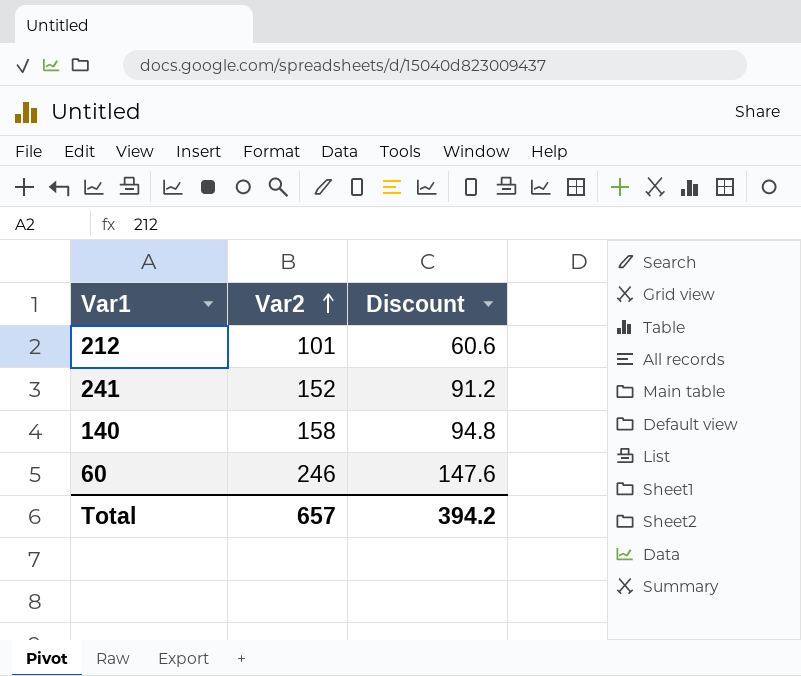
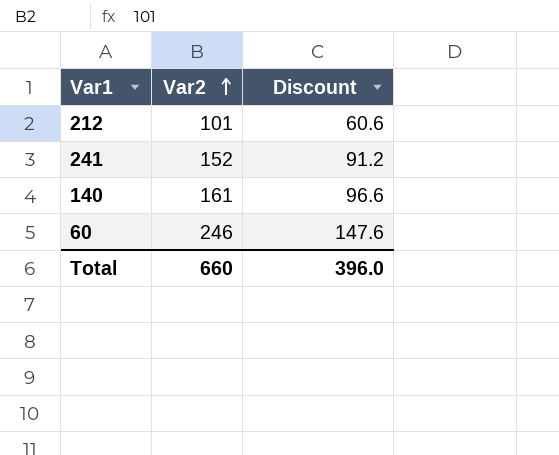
140 | Var2: 158 -> 161
140 | Discount: 94.8 -> 96.6
Total | Var2: 657 -> 660
Total | Discount: 394.2 -> 396.0

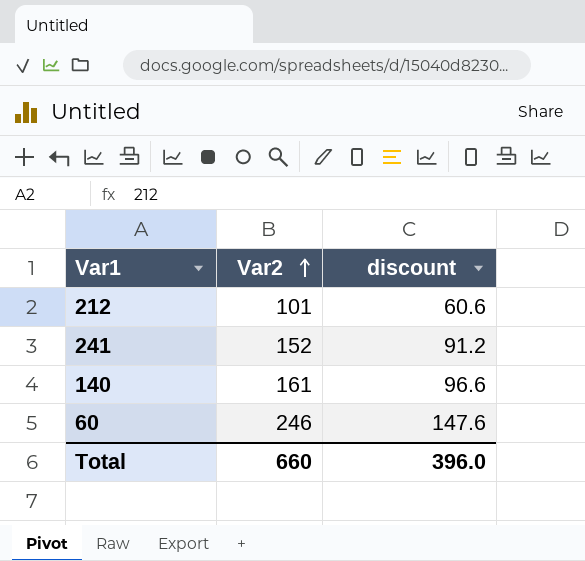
column name: Discount -> discount

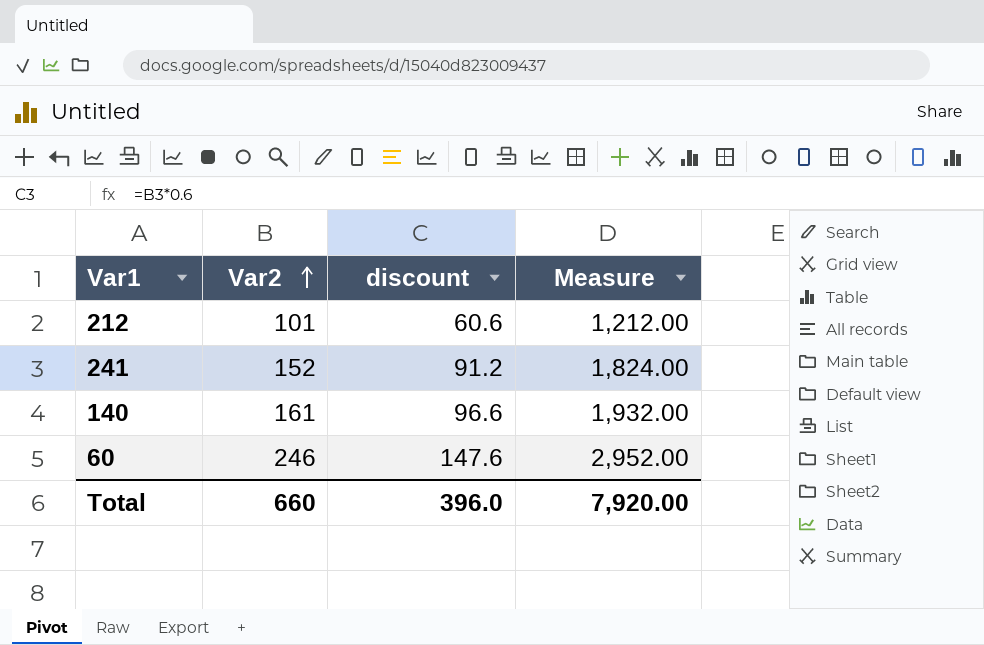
column Measure | formula: none -> [Var2] * 12

